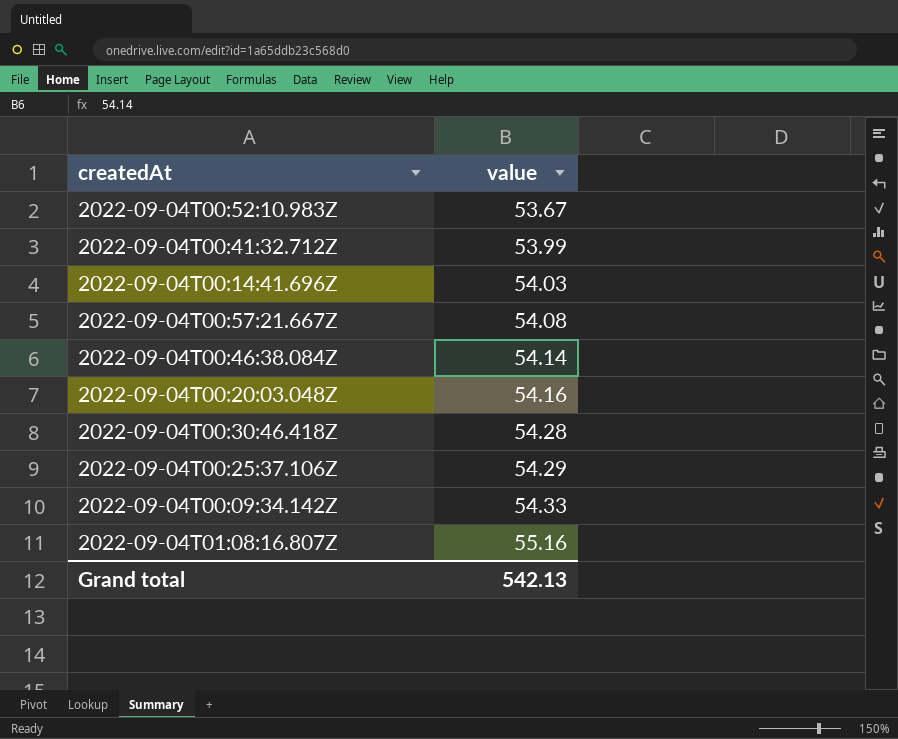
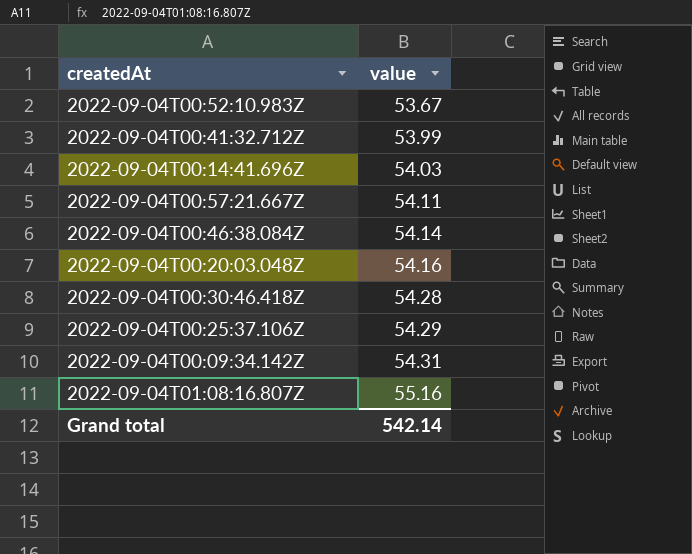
2022-09-04T00:57:21.667Z | value: 54.08 -> 54.11
2022-09-04T00:09:34.142Z | value: 54.33 -> 54.31
Grand total | value: 542.13 -> 542.14

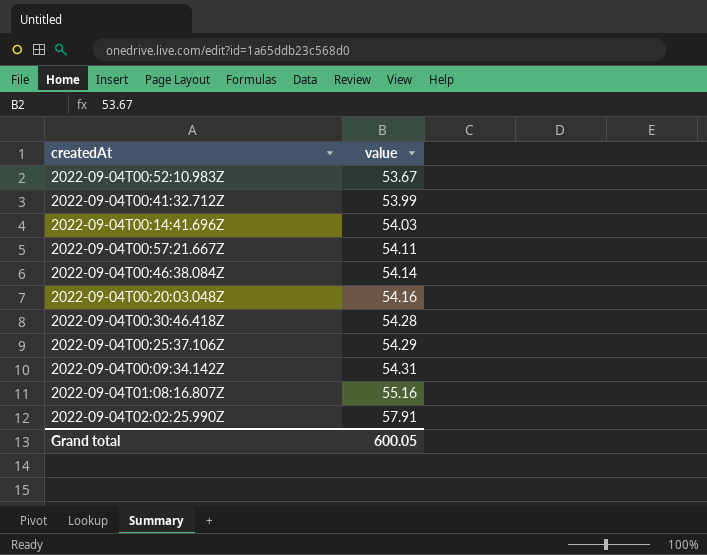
row 2022-09-04T02:02:25.990Z: none -> 57.91
Grand total | value: 542.14 -> 600.05

